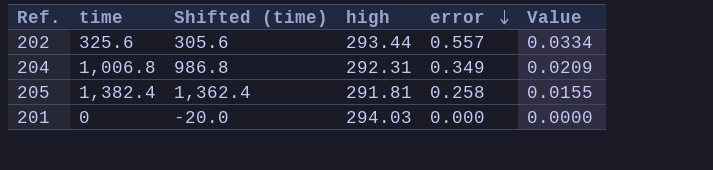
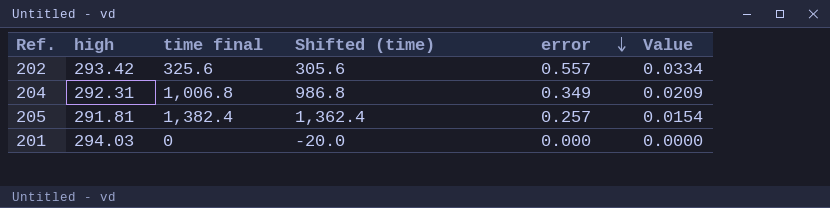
column high | position: 4 -> 2
column name: time -> time final
202 | high: 293.44 -> 293.42
205 | error: 0.258 -> 0.257
205 | Value: 0.0155 -> 0.0154

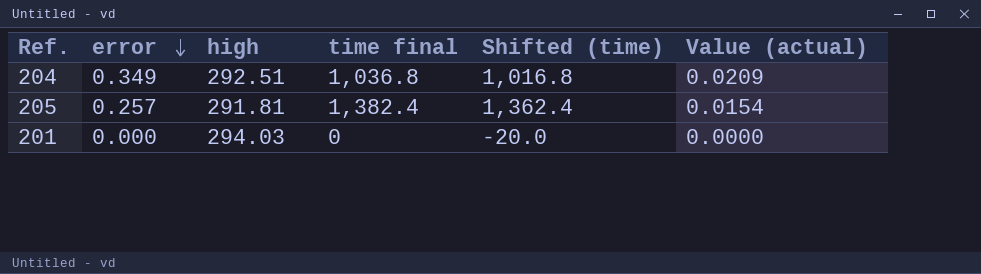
column error | position: 5 -> 2
column name: Value -> Value (actual)
row 202: 293.42 | 325.6 | 305.6 | 0.557 | 0.0334 -> none
204 | high: 292.31 -> 292.51
204 | time final: 1,006.8 -> 1,036.8
204 | Shifted (time): 986.8 -> 1,016.8

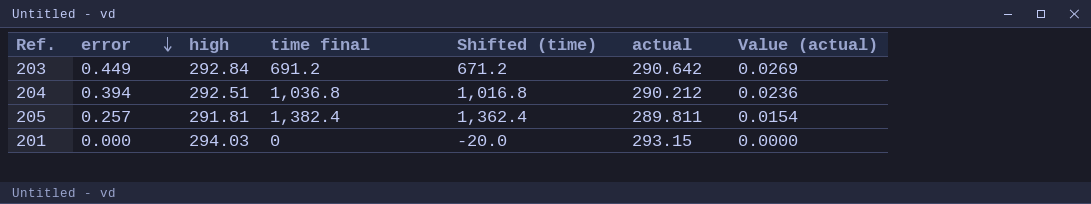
column actual | position: none -> 6
row 203: none -> 0.449 | 292.84 | 691.2 | 671.2 | 290.642 | 0.0269
204 | error: 0.349 -> 0.394
204 | Value (actual): 0.0209 -> 0.0236

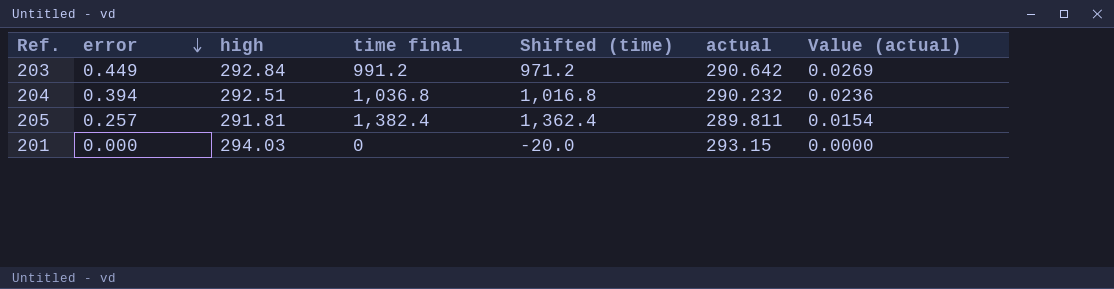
203 | time final: 691.2 -> 991.2
203 | Shifted (time): 671.2 -> 971.2
204 | actual: 290.212 -> 290.232

